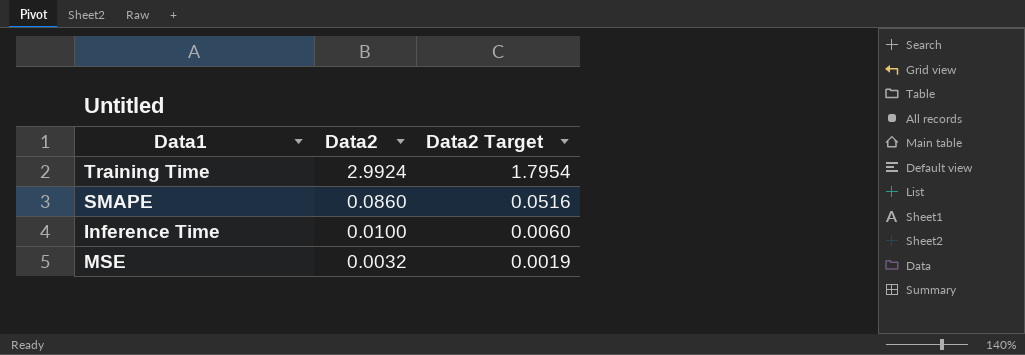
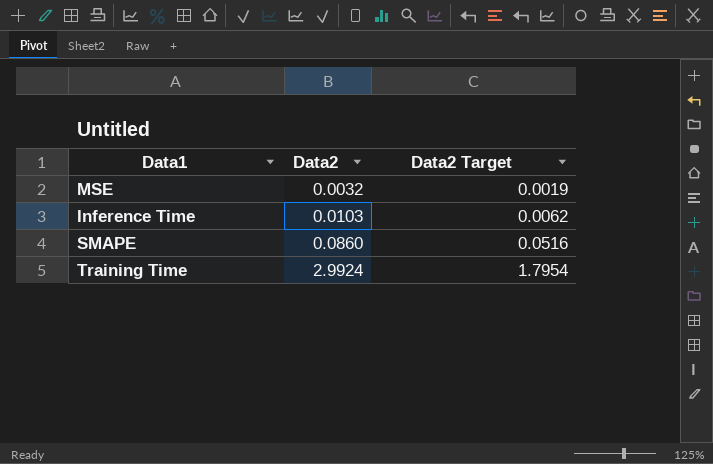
row order: Data2 descending -> Data2 ascending
Inference Time | Data2: 0.0100 -> 0.0103
Inference Time | Data2 Target: 0.0060 -> 0.0062

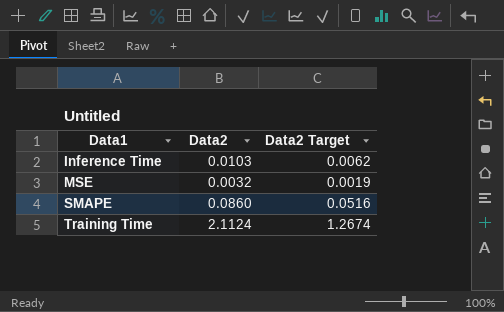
row order: Data2 ascending -> Data1 ascending
Training Time | Data2: 2.9924 -> 2.1124
Training Time | Data2 Target: 1.7954 -> 1.2674

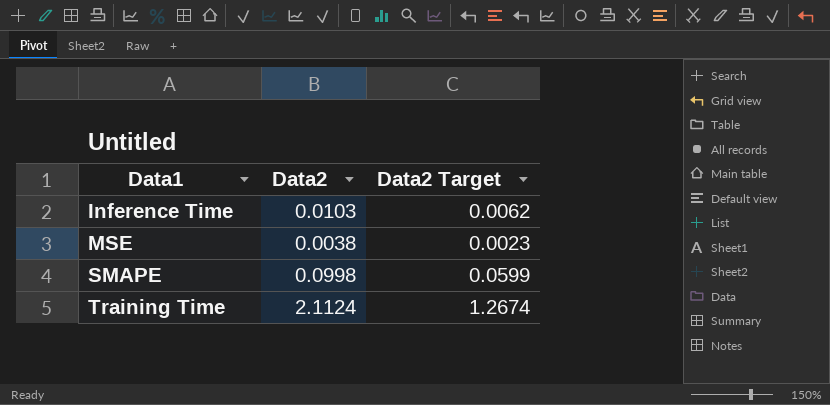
MSE | Data2: 0.0032 -> 0.0038
MSE | Data2 Target: 0.0019 -> 0.0023
SMAPE | Data2: 0.0860 -> 0.0998
SMAPE | Data2 Target: 0.0516 -> 0.0599

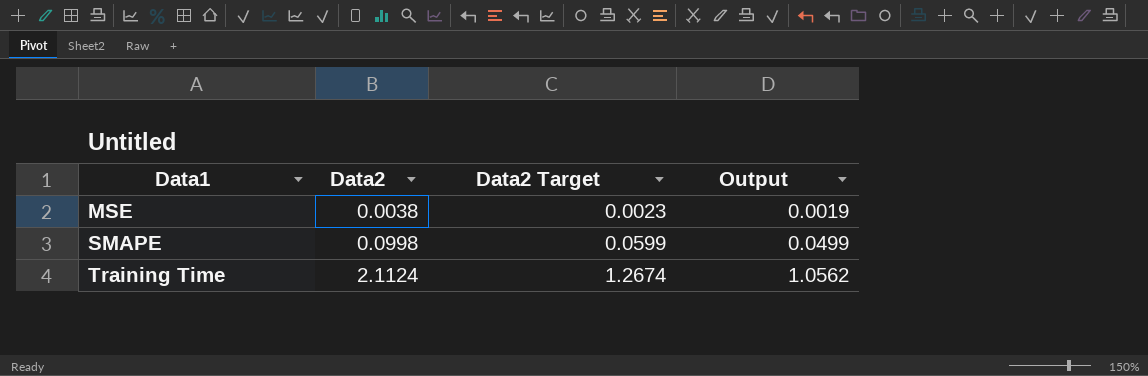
column Output | formula: none -> [Data2] * 0.5
row Inference Time: 0.0103 | 0.0062 -> none

